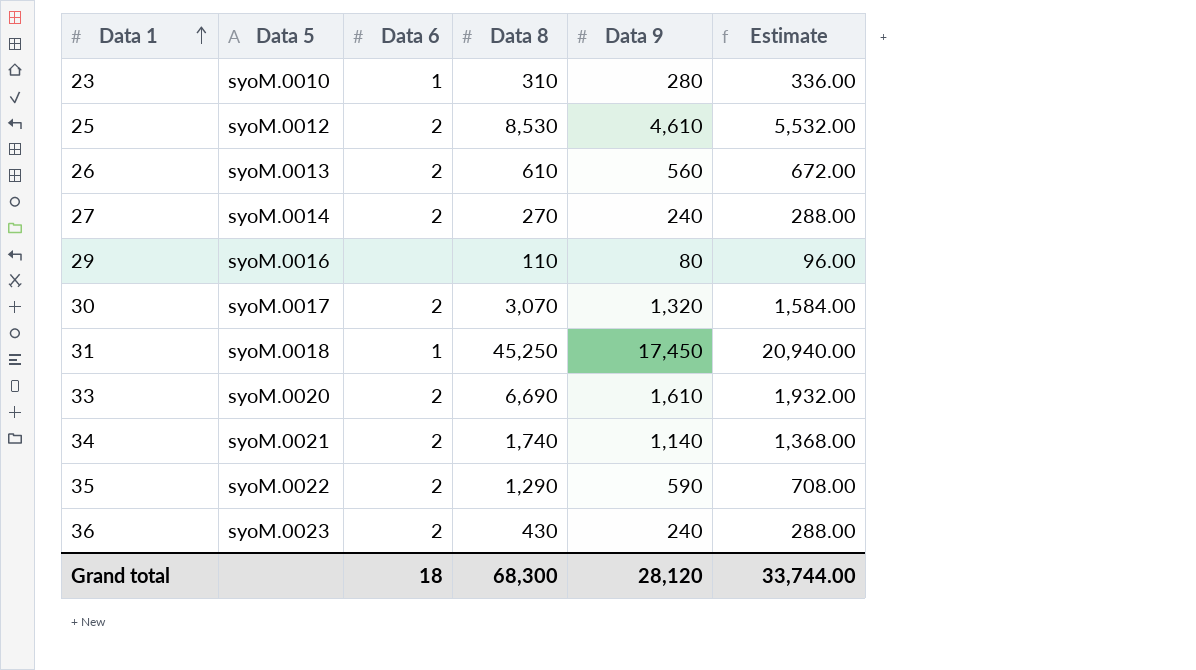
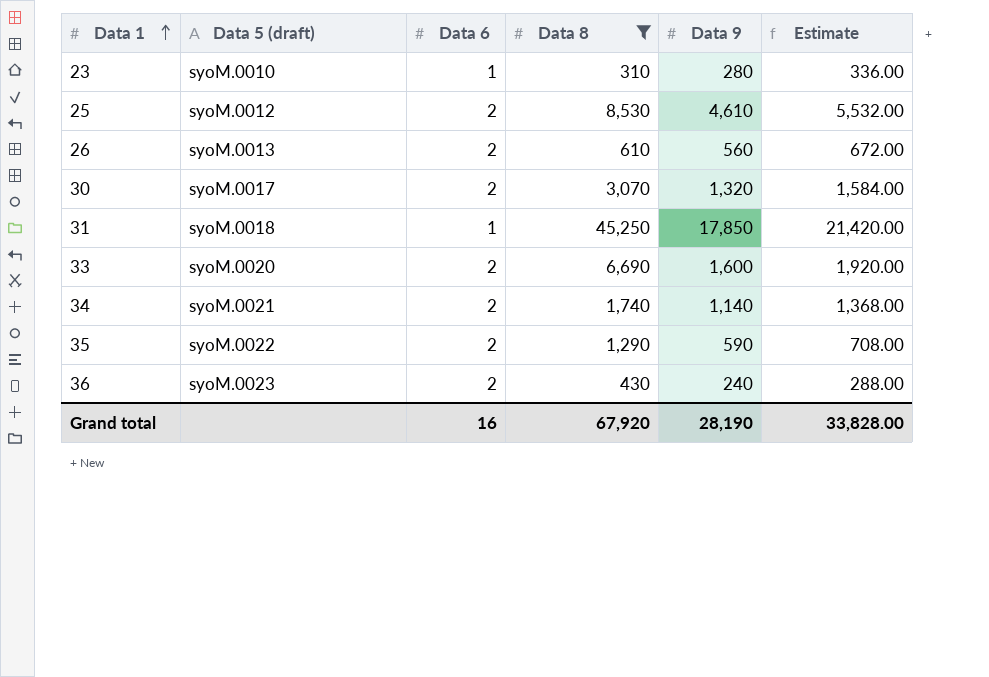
filter: none -> Data 8 >= 310
column name: Data 5 -> Data 5 (draft)
31 | Data 9: 17,450 -> 17,850
31 | Estimate: 20,940.00 -> 21,420.00
33 | Data 9: 1,610 -> 1,600
33 | Estimate: 1,932.00 -> 1,920.00
Grand total | Data 6: 18 -> 16
Grand total | Data 8: 68,300 -> 67,920
Grand total | Data 9: 28,120 -> 28,190
Grand total | Estimate: 33,744.00 -> 33,828.00

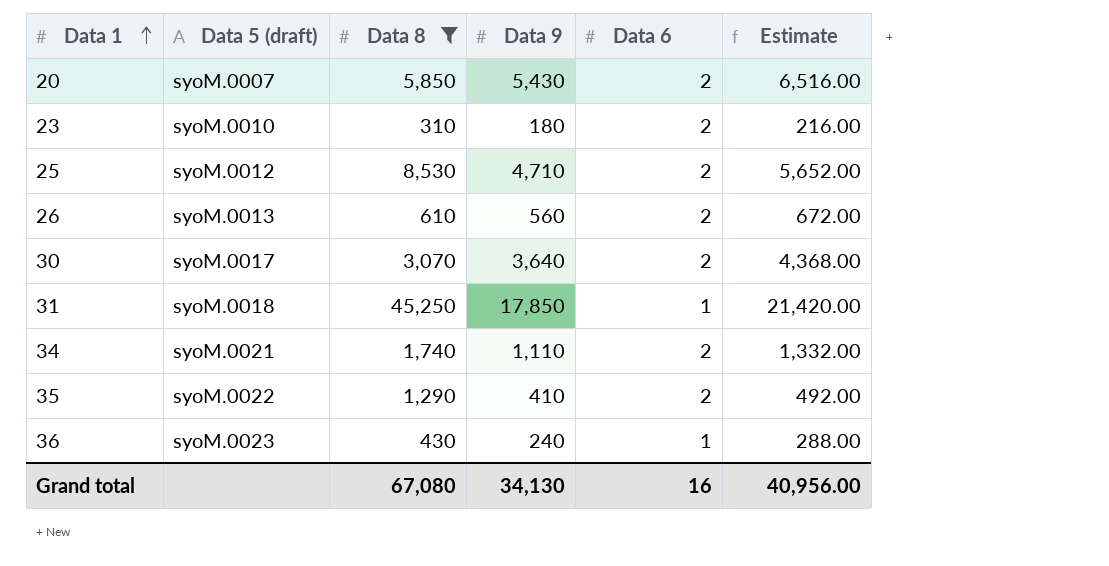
column Data 6 | position: 3 -> 5
row 33: syoM.0020 | 2 | 6,690 | 1,600 | 1,920.00 -> none
row 20: none -> syoM.0007 | 5,850 | 5,430 | 2 | 6,516.00
23 | Data 9: 280 -> 180
23 | Data 6: 1 -> 2
23 | Estimate: 336.00 -> 216.00
25 | Data 9: 4,610 -> 4,710
25 | Estimate: 5,532.00 -> 5,652.00
30 | Data 9: 1,320 -> 3,640
30 | Estimate: 1,584.00 -> 4,368.00
34 | Data 9: 1,140 -> 1,110
34 | Estimate: 1,368.00 -> 1,332.00
35 | Data 9: 590 -> 410
35 | Estimate: 708.00 -> 492.00
36 | Data 6: 2 -> 1
Grand total | Data 8: 67,920 -> 67,080
Grand total | Data 9: 28,190 -> 34,130
Grand total | Estimate: 33,828.00 -> 40,956.00

